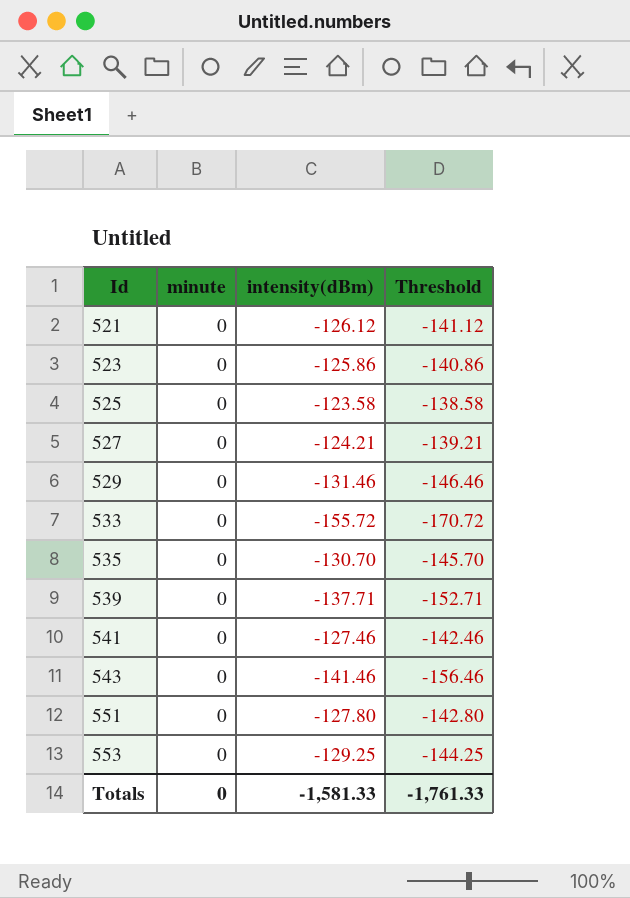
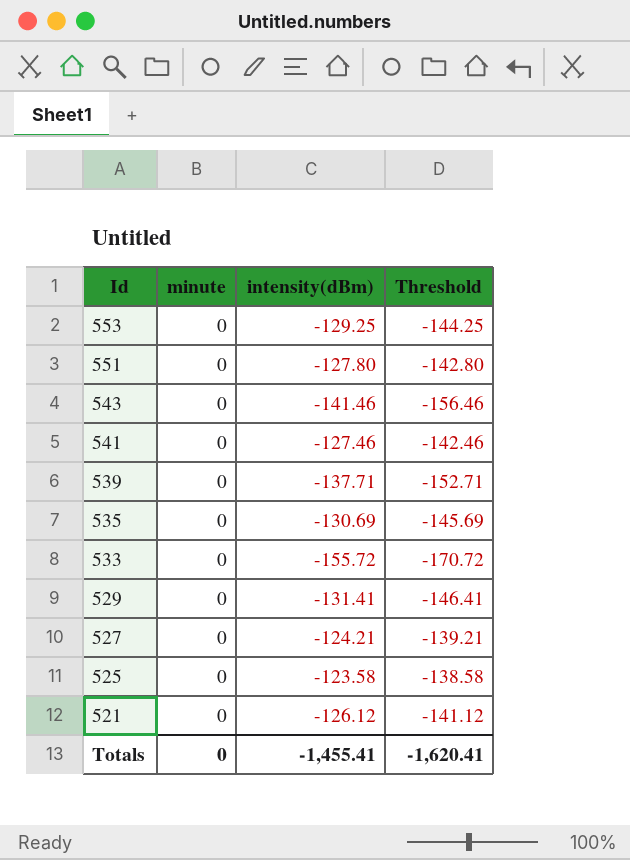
row order: Id ascending -> Id descending
row 523: 0 | -125.86 | -140.86 -> none
535 | intensity(dBm): -130.70 -> -130.69
535 | Threshold: -145.70 -> -145.69
529 | intensity(dBm): -131.46 -> -131.41
529 | Threshold: -146.46 -> -146.41
Totals | intensity(dBm): -1,581.33 -> -1,455.41
Totals | Threshold: -1,761.33 -> -1,620.41

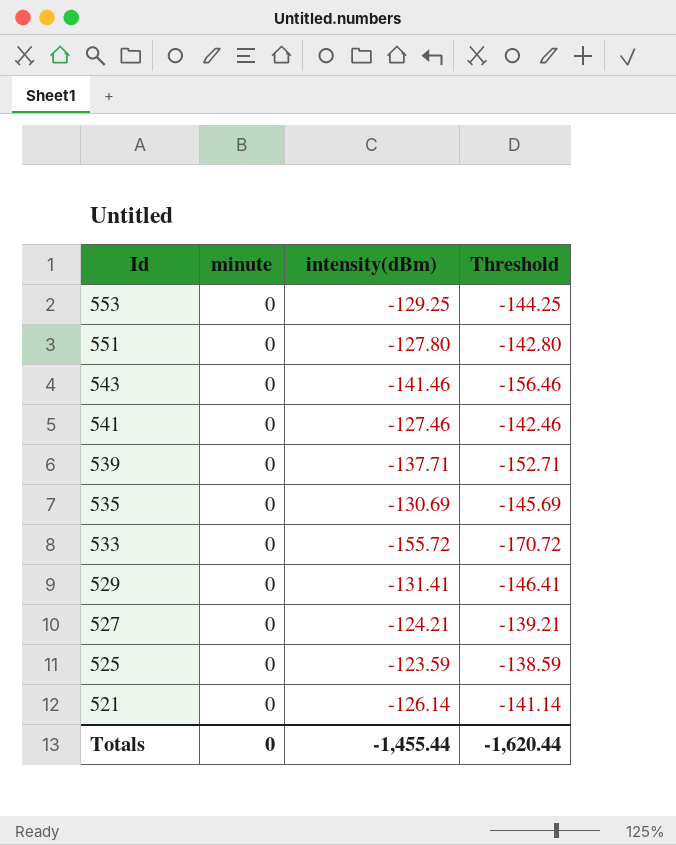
525 | intensity(dBm): -123.58 -> -123.59
525 | Threshold: -138.58 -> -138.59
521 | intensity(dBm): -126.12 -> -126.14
521 | Threshold: -141.12 -> -141.14
Totals | intensity(dBm): -1,455.41 -> -1,455.44
Totals | Threshold: -1,620.41 -> -1,620.44

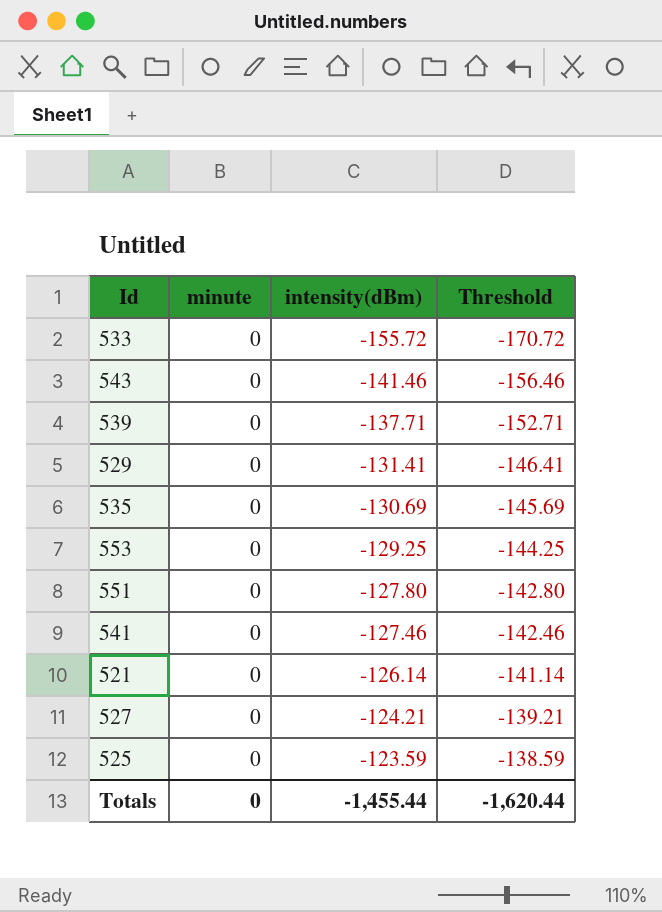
row order: Id descending -> intensity(dBm) ascending

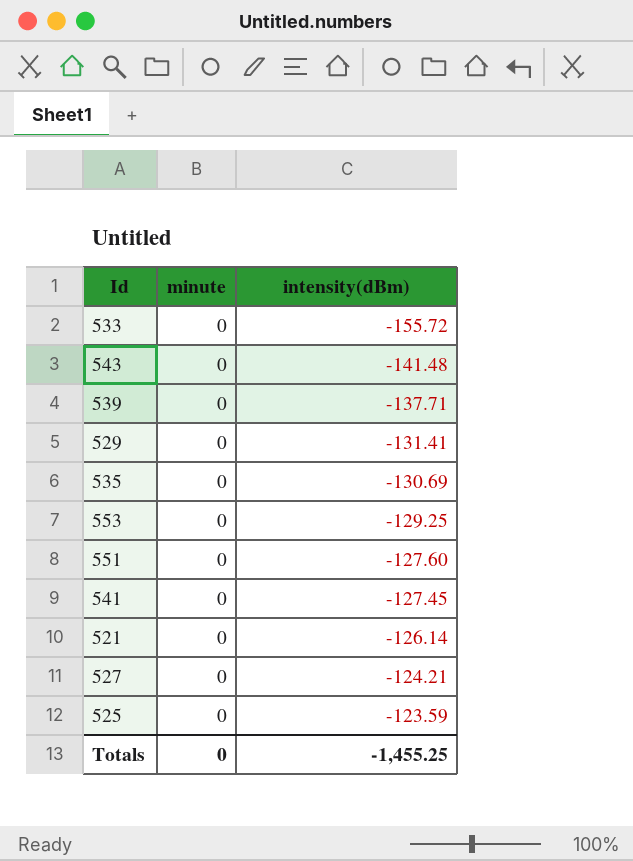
column Threshold | formula: [intensity(dBm)] - 15 -> none
543 | intensity(dBm): -141.46 -> -141.48
551 | intensity(dBm): -127.80 -> -127.60
541 | intensity(dBm): -127.46 -> -127.45
Totals | intensity(dBm): -1,455.44 -> -1,455.25

